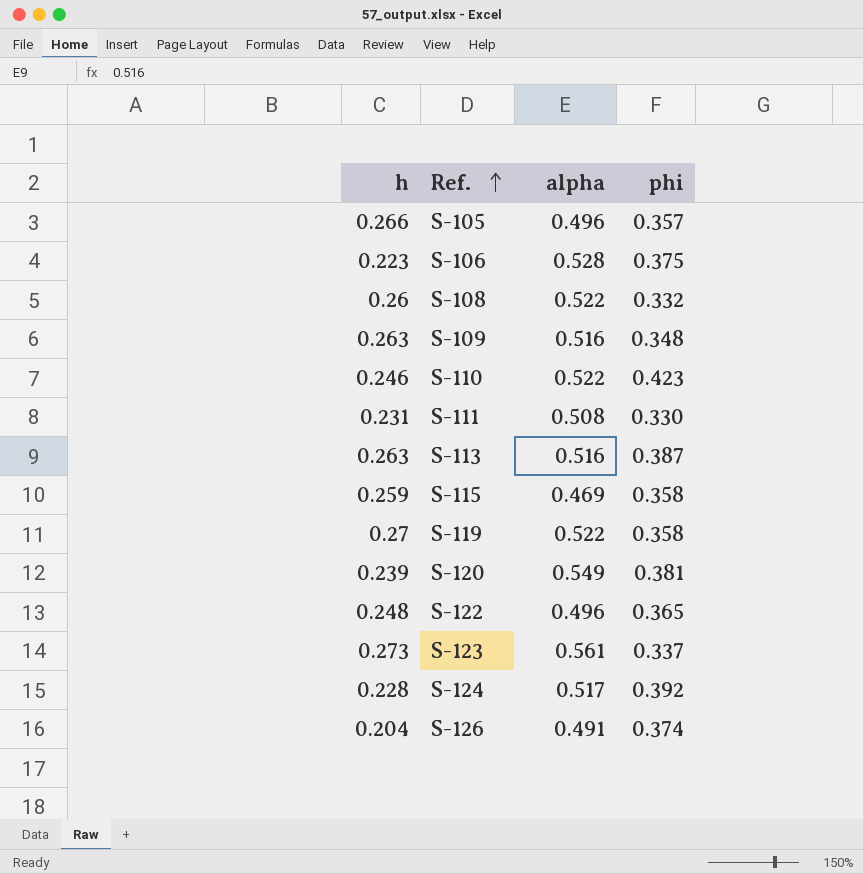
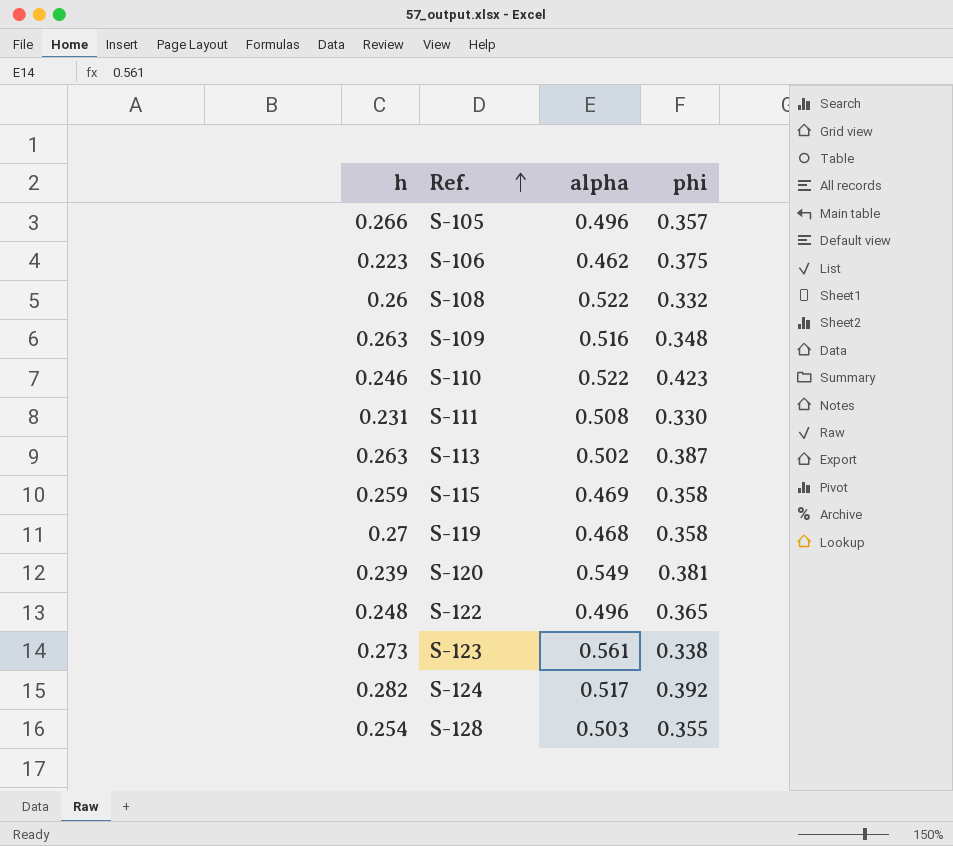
row S-126: 0.204 | 0.491 | 0.374 -> none
S-106 | alpha: 0.528 -> 0.462
S-113 | alpha: 0.516 -> 0.502
S-119 | alpha: 0.522 -> 0.468
S-123 | phi: 0.337 -> 0.338
S-124 | h: 0.228 -> 0.282
row S-128: none -> 0.254 | 0.503 | 0.355

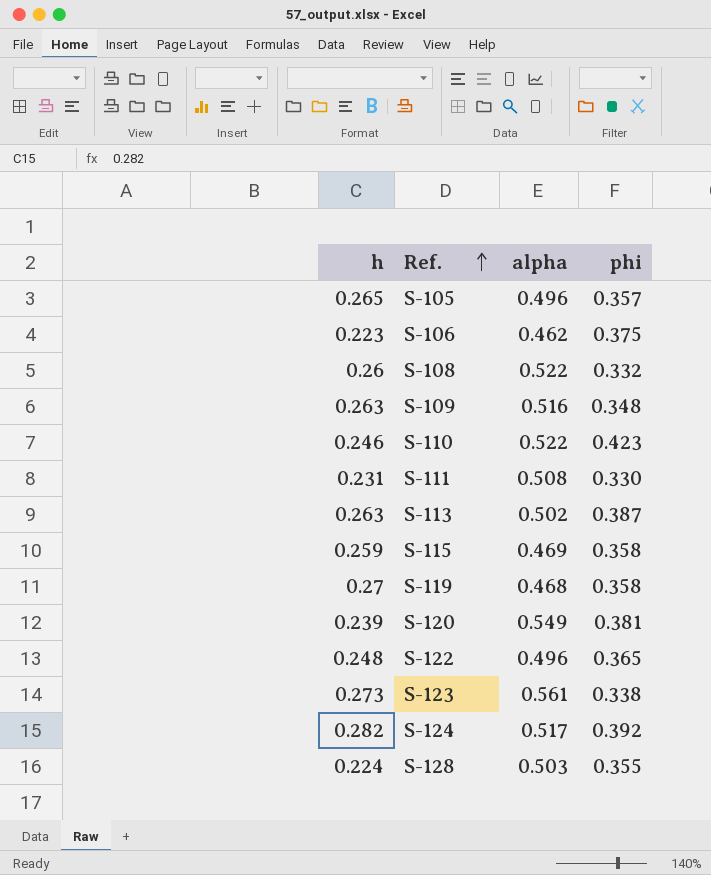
S-105 | h: 0.266 -> 0.265
S-128 | h: 0.254 -> 0.224

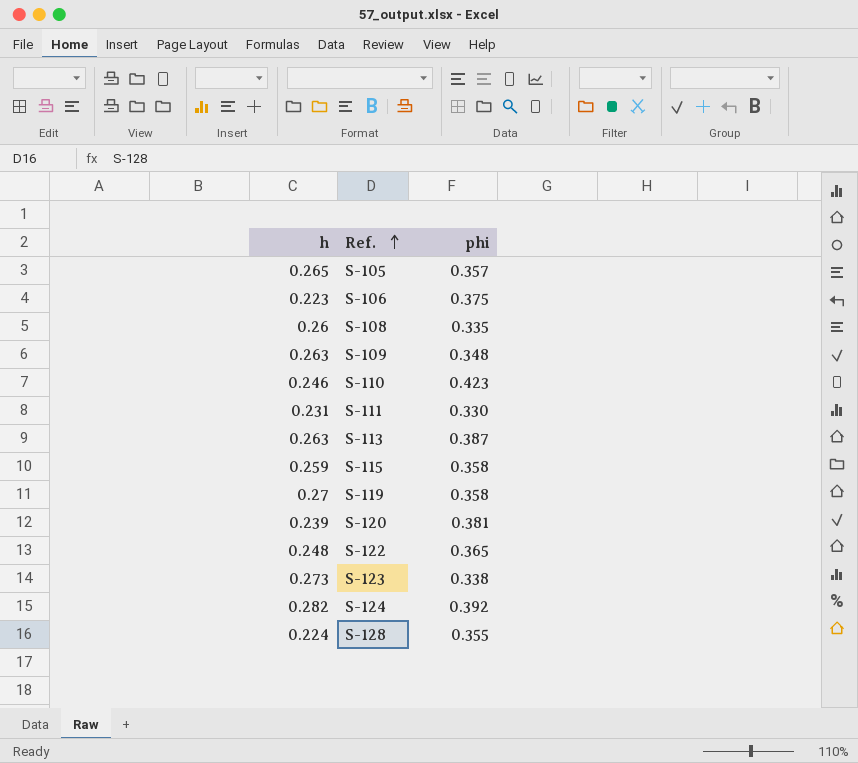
column alpha | position: 3 -> none
S-108 | phi: 0.332 -> 0.335

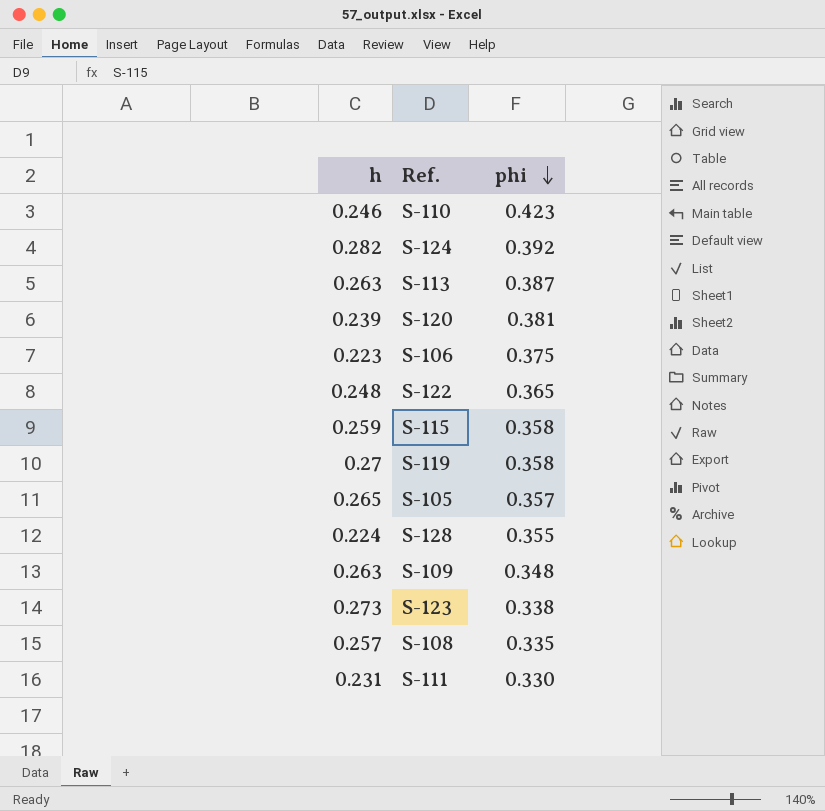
row order: Ref. ascending -> phi descending
S-108 | h: 0.26 -> 0.257

